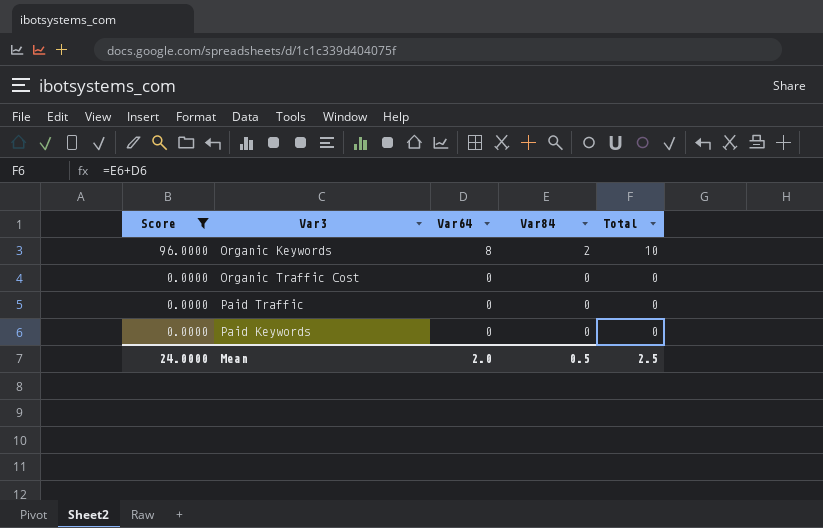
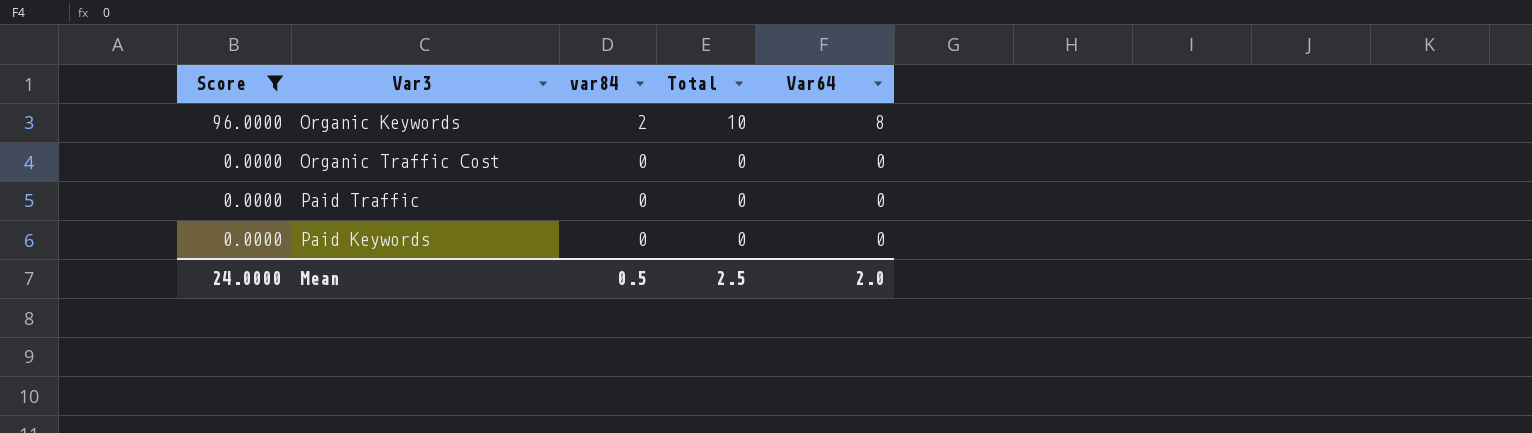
column name: Var84 -> var84
column Var64 | position: 3 -> 5

